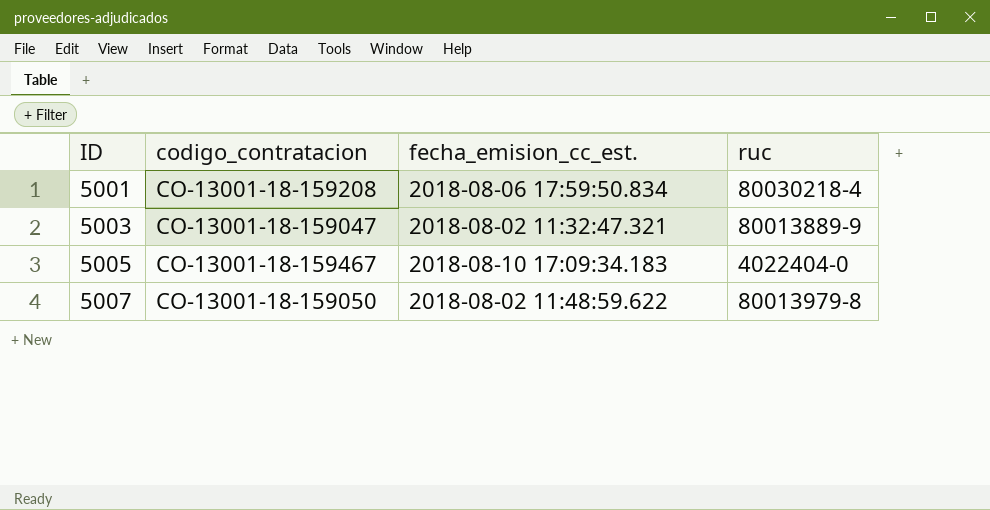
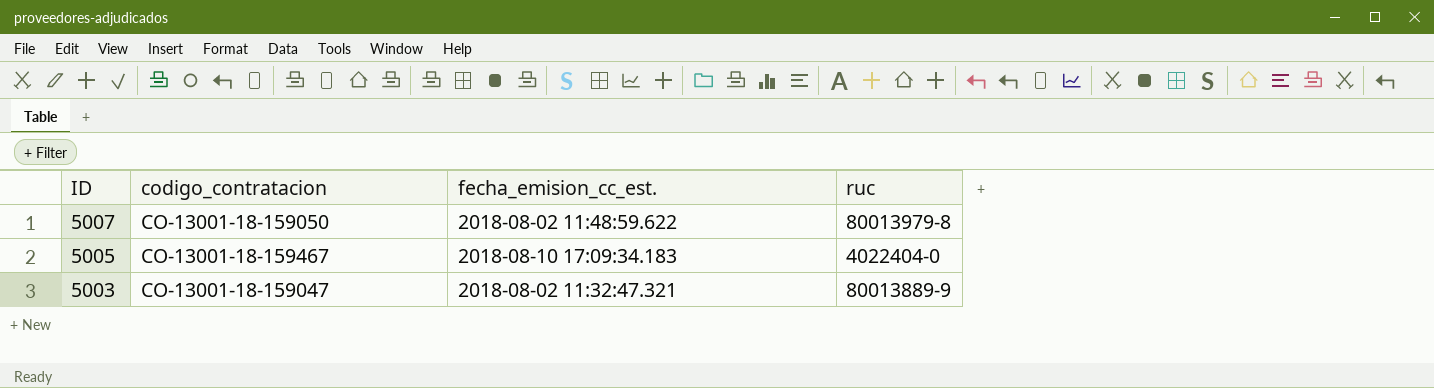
row order: ID ascending -> ID descending
row 5001: CO-13001-18-159208 | 2018-08-06 17:59:50.834 | 80030218-4 -> none

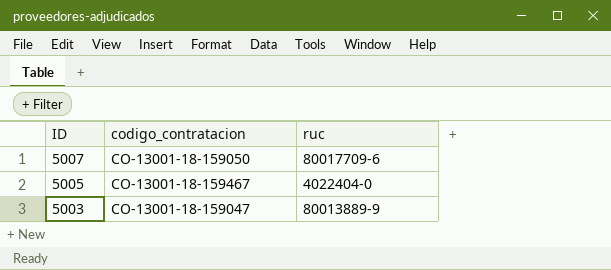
column fecha_emision_cc_est. | position: 3 -> none
5007 | ruc: 80013979-8 -> 80017709-6

